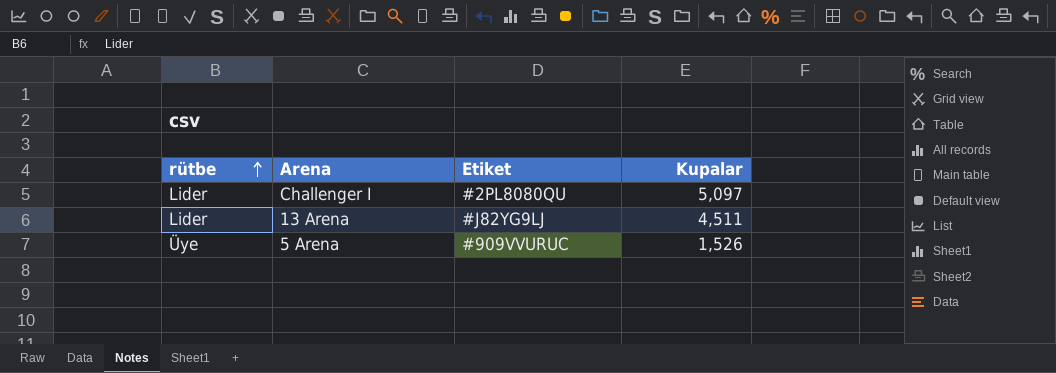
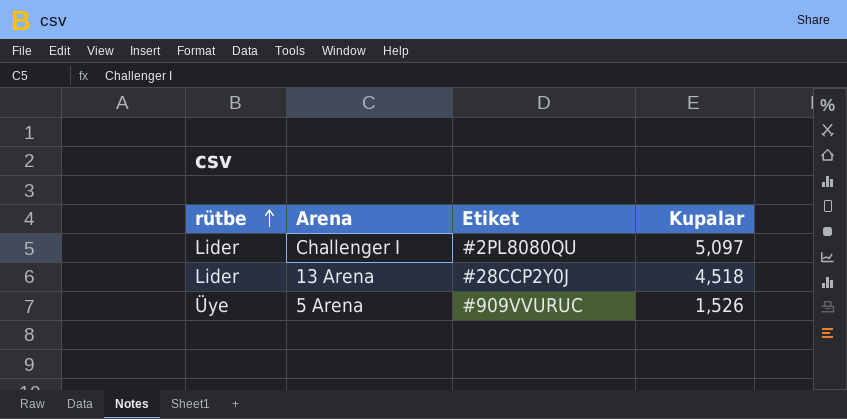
13 Arena | Etiket: #J82YG9LJ -> #28CCP2Y0J
13 Arena | Kupalar: 4,511 -> 4,518

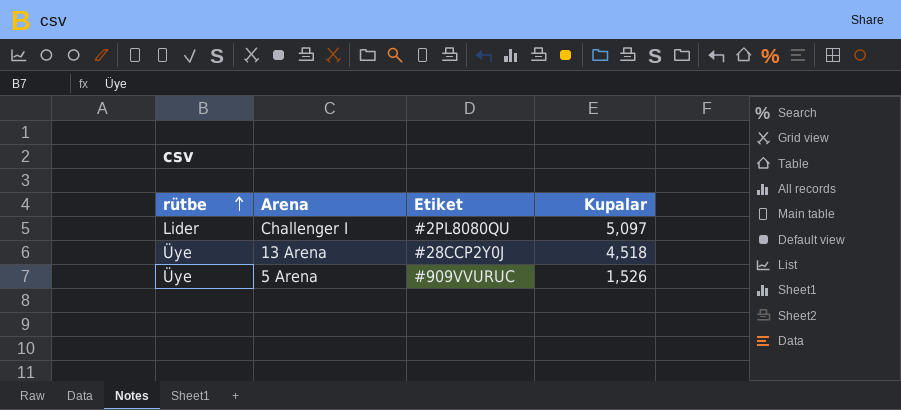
13 Arena | rütbe: Lider -> Üye

